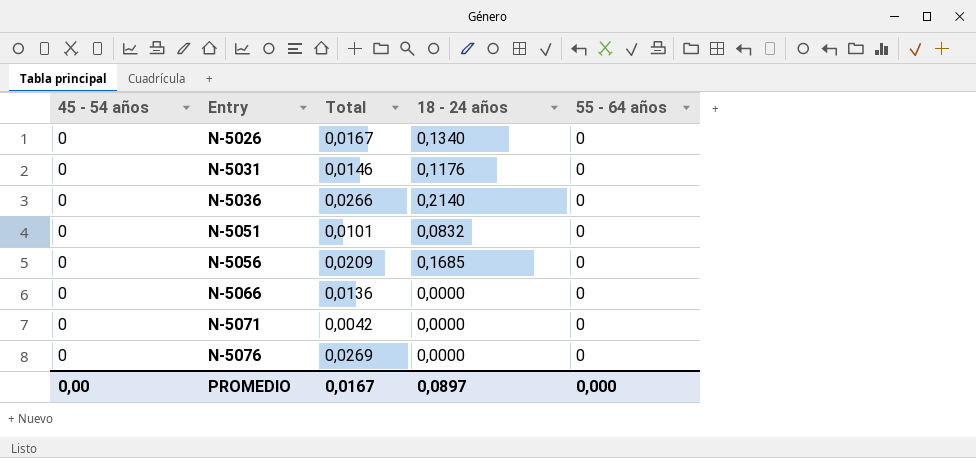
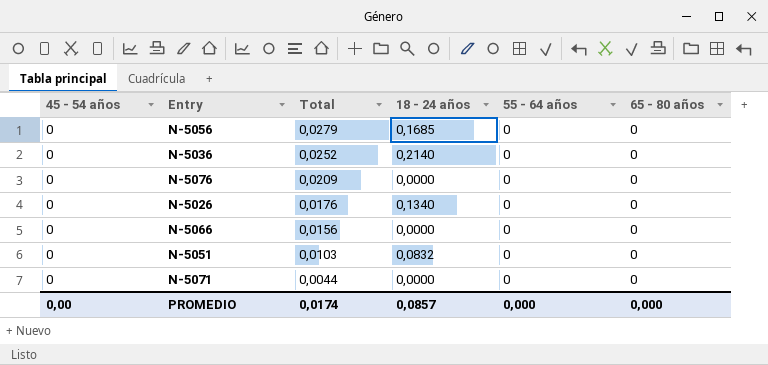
row order: Entry ascending -> Total descending
column 65 - 80 años | position: none -> 6
row N-5031: 0 | 0,0146 | 0,1176 | 0 -> none
N-5056 | Total: 0,0209 -> 0,0279
N-5036 | Total: 0,0266 -> 0,0252
N-5076 | Total: 0,0269 -> 0,0209
N-5026 | Total: 0,0167 -> 0,0176
N-5066 | Total: 0,0136 -> 0,0156
N-5051 | Total: 0,0101 -> 0,0103
N-5071 | Total: 0,0042 -> 0,0044
PROMEDIO | Total: 0,0167 -> 0,0174
PROMEDIO | 18 - 24 años: 0,0897 -> 0,0857

